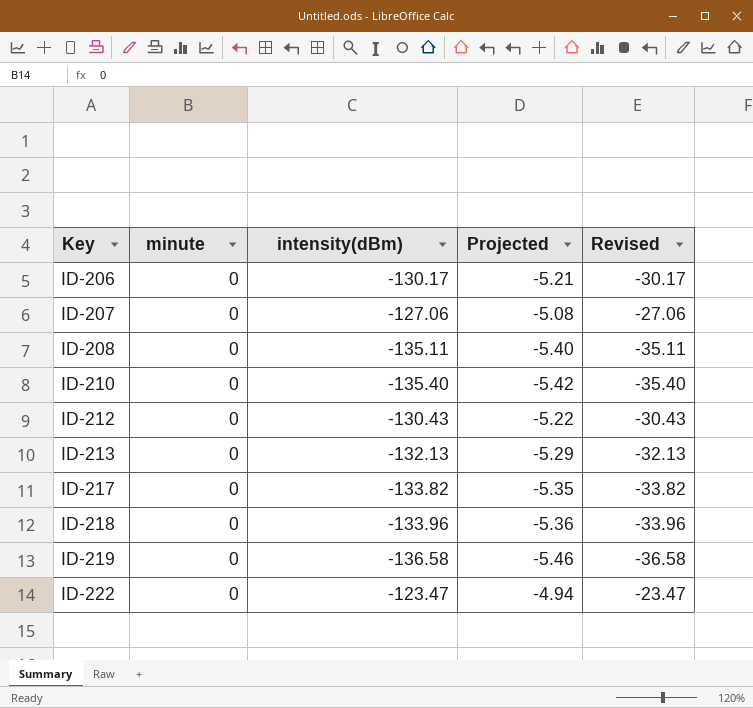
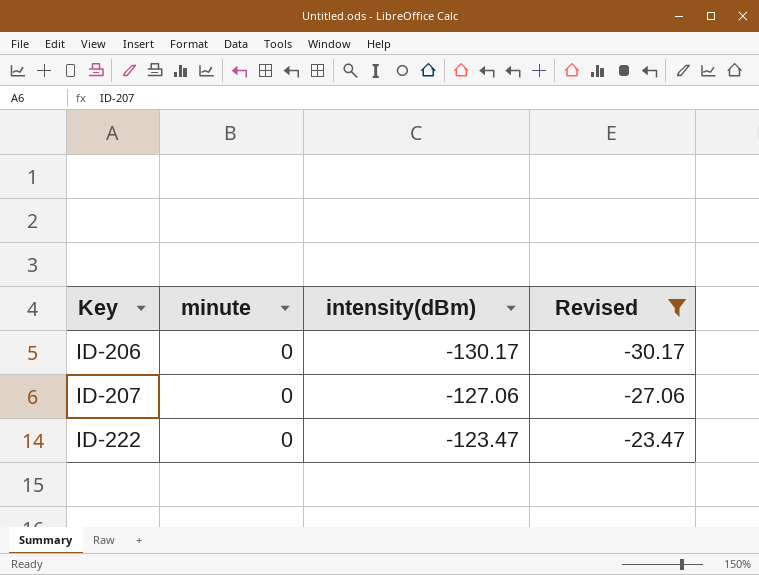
filter: none -> Revised >= -30.17
column Projected | formula: [intensity(dBm)] * 0.04 -> none

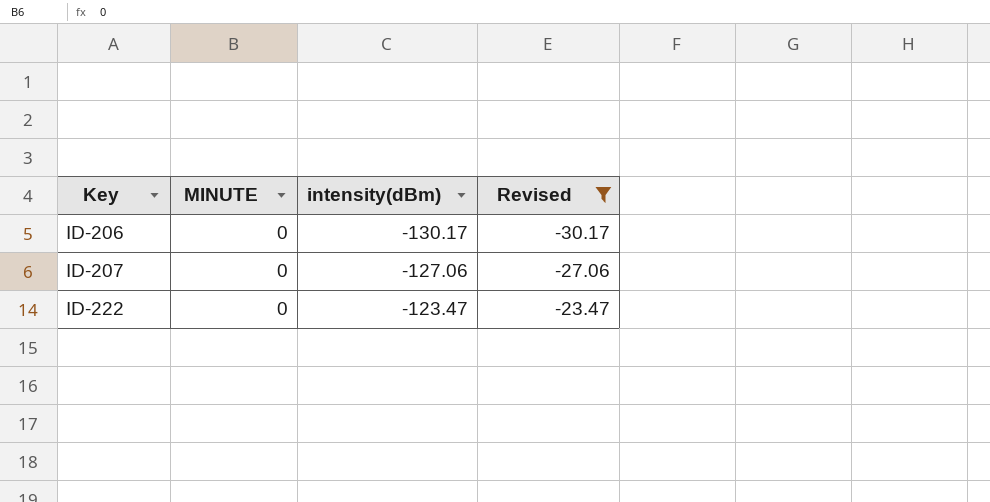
column name: minute -> MINUTE

